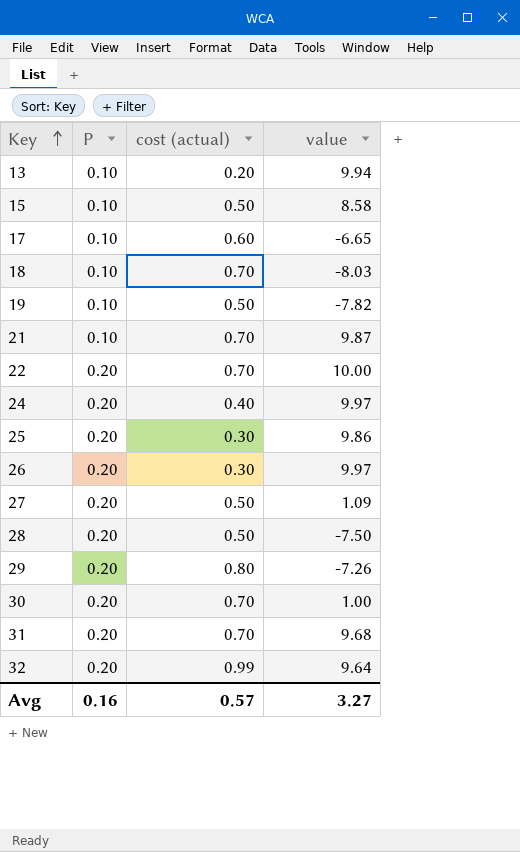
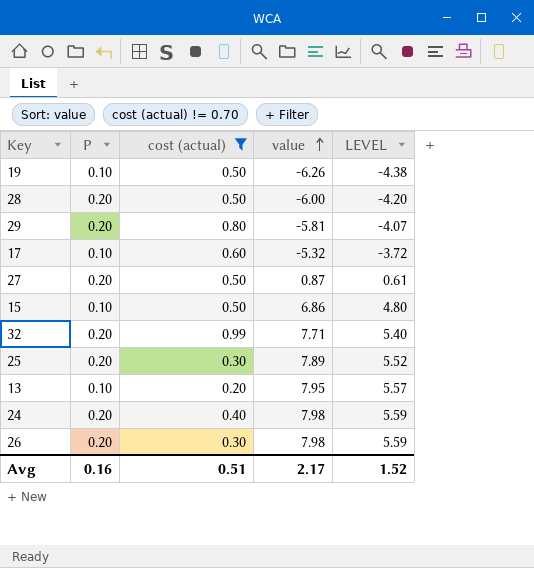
filter: none -> cost (actual) != 0.70
row order: Key ascending -> value ascending
column LEVEL | formula: none -> [value] * 0.7
19 | value: -7.82 -> -6.26
28 | value: -7.50 -> -6.00
29 | value: -7.26 -> -5.81
17 | value: -6.65 -> -5.32
27 | value: 1.09 -> 0.87
15 | value: 8.58 -> 6.86
32 | value: 9.64 -> 7.71
25 | value: 9.86 -> 7.89
13 | value: 9.94 -> 7.95
24 | value: 9.97 -> 7.98
26 | value: 9.97 -> 7.98
Avg | cost (actual): 0.57 -> 0.51
Avg | value: 3.27 -> 2.17

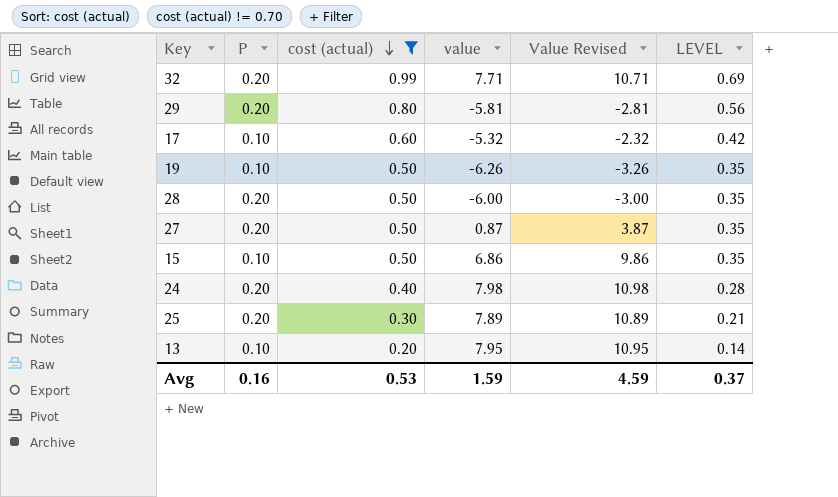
row order: value ascending -> cost (actual) descending
column Value Revised | formula: none -> [value] + 3
column LEVEL | formula: [value] * 0.7 -> [cost (actual)] * 0.7
row 26: 0.20 | 0.30 | 7.98 | 5.59 -> none
Avg | cost (actual): 0.51 -> 0.53
Avg | value: 2.17 -> 1.59
Avg | LEVEL: 1.52 -> 0.37

